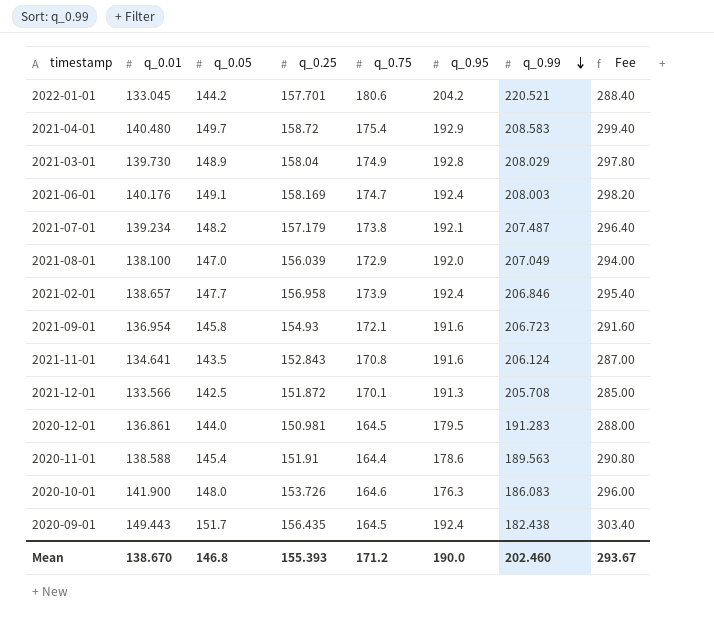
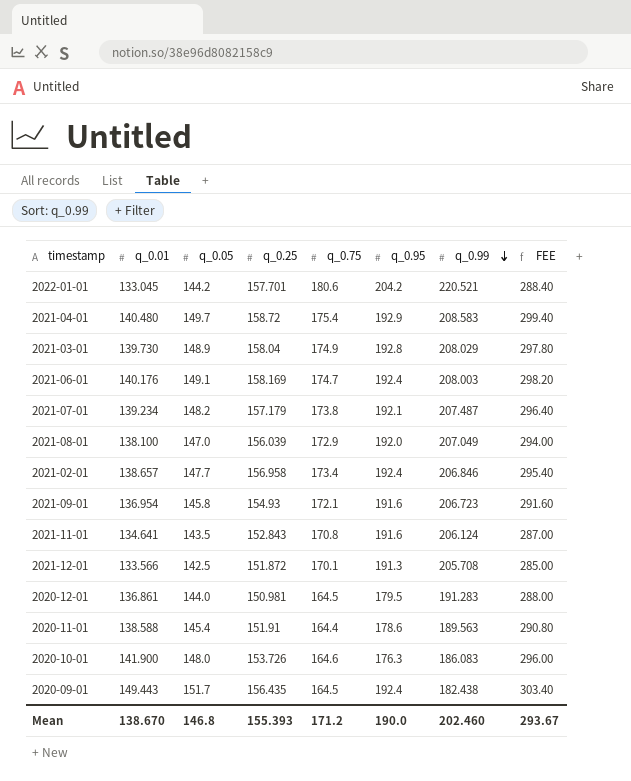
column name: Fee -> FEE
2021-02-01 | q_0.75: 173.9 -> 173.4

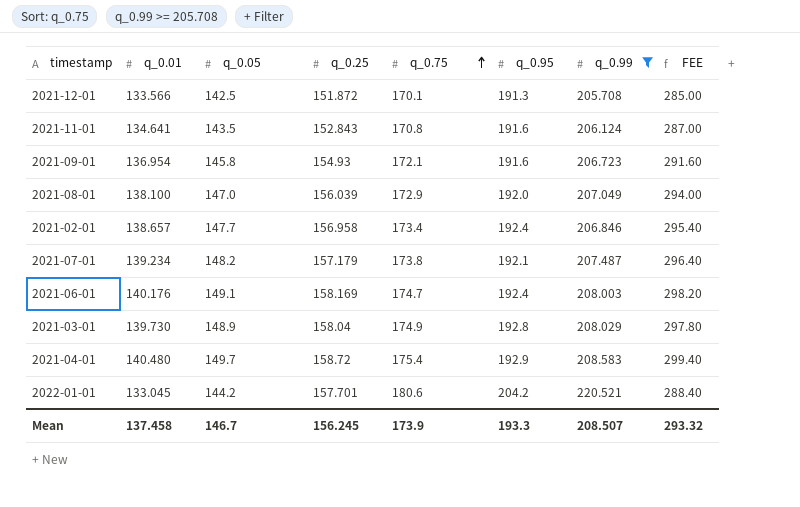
filter: none -> q_0.99 >= 205.708
row order: q_0.99 descending -> q_0.75 ascending
Mean | q_0.01: 138.670 -> 137.458
Mean | q_0.05: 146.8 -> 146.7
Mean | q_0.25: 155.393 -> 156.245
Mean | q_0.75: 171.2 -> 173.9
Mean | q_0.95: 190.0 -> 193.3
Mean | q_0.99: 202.460 -> 208.507
Mean | FEE: 293.67 -> 293.32

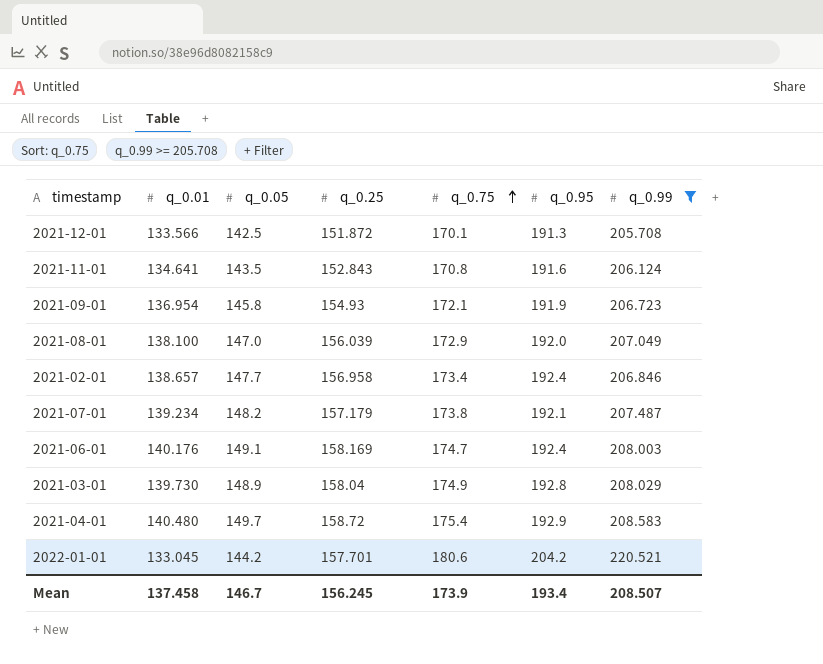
column FEE | formula: [q_0.05] * 2 -> none
2021-09-01 | q_0.95: 191.6 -> 191.9
Mean | q_0.95: 193.3 -> 193.4

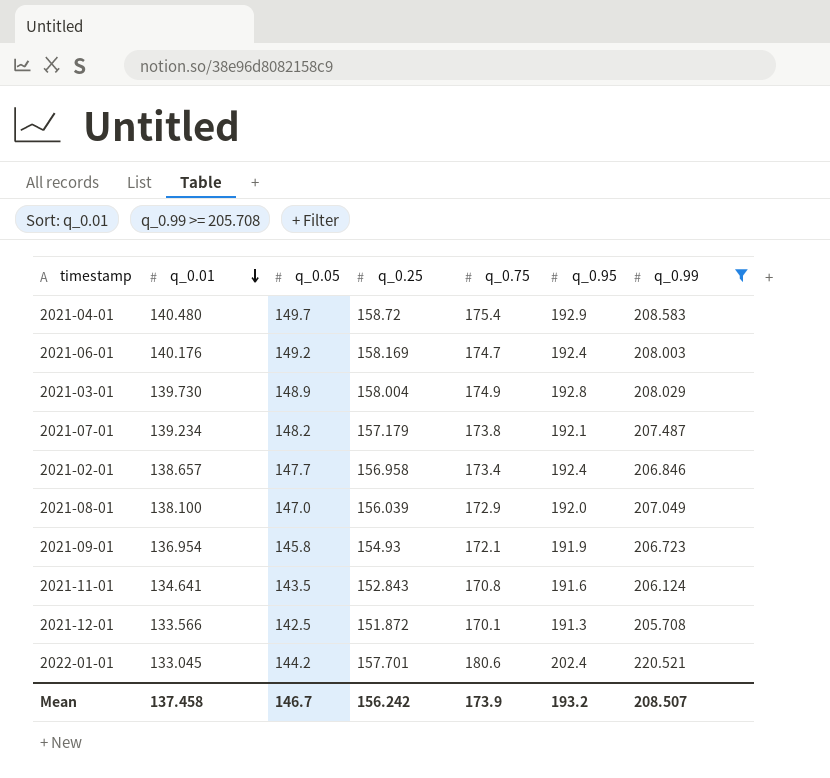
row order: q_0.75 ascending -> q_0.01 descending
2021-06-01 | q_0.05: 149.1 -> 149.2
2021-03-01 | q_0.25: 158.04 -> 158.004
2022-01-01 | q_0.95: 204.2 -> 202.4
Mean | q_0.25: 156.245 -> 156.242
Mean | q_0.95: 193.4 -> 193.2

